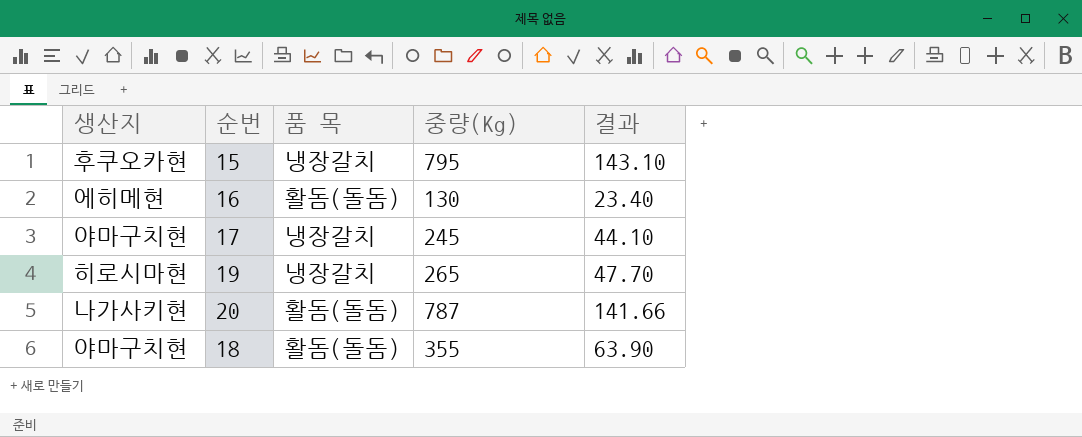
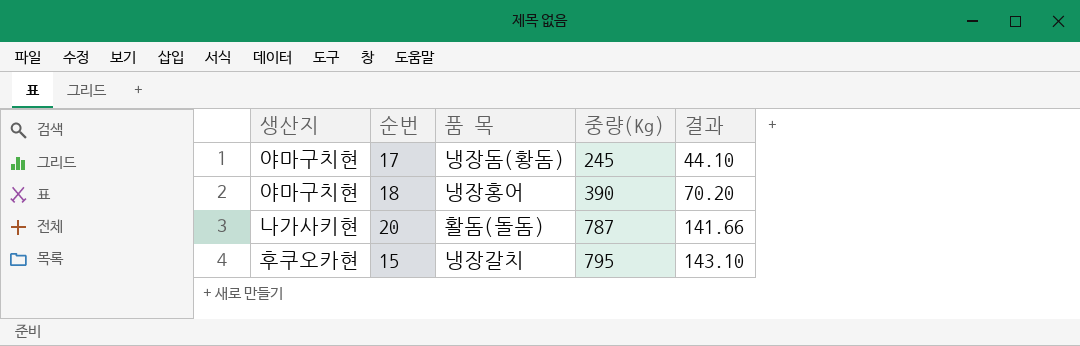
row order: none -> 중량(Kg) ascending
row 16: 에히메현 | 활돔(돌돔) | 130 | 23.40 -> none
row 19: 히로시마현 | 냉장갈치 | 265 | 47.70 -> none
17 | 품 목: 냉장갈치 -> 냉장돔(황돔)
18 | 품 목: 활돔(돌돔) -> 냉장홍어
18 | 중량(Kg): 355 -> 390
18 | 결과: 63.90 -> 70.20

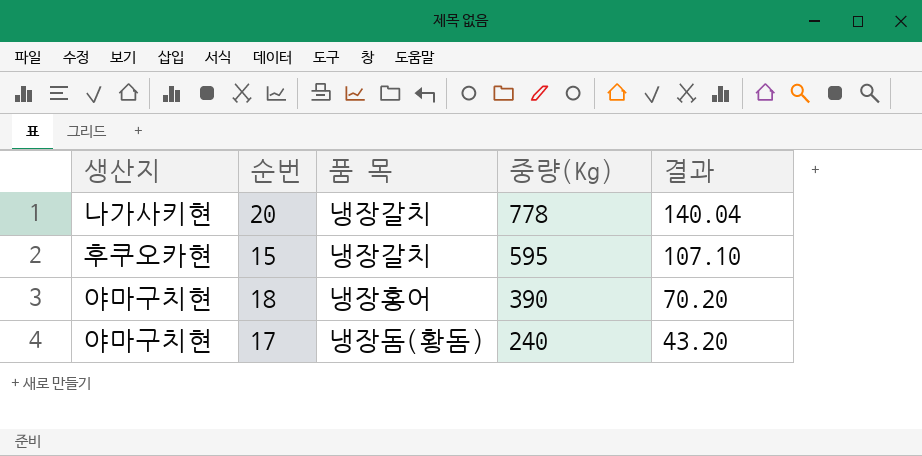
row order: 중량(Kg) ascending -> 중량(Kg) descending
20 | 품 목: 활돔(돌돔) -> 냉장갈치
20 | 중량(Kg): 787 -> 778
20 | 결과: 141.66 -> 140.04
15 | 중량(Kg): 795 -> 595
15 | 결과: 143.10 -> 107.10
17 | 중량(Kg): 245 -> 240
17 | 결과: 44.10 -> 43.20

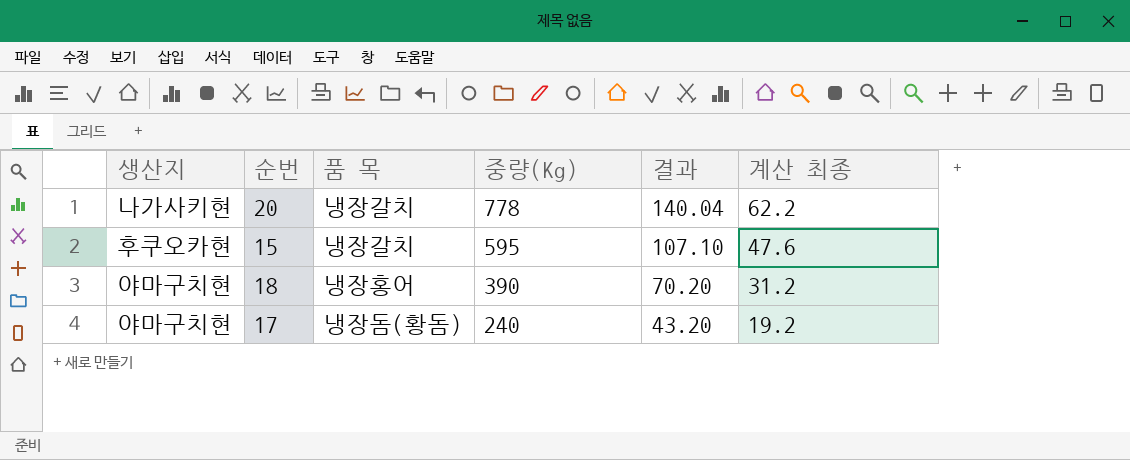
column 계산 최종 | formula: none -> [중량(Kg)] * 0.08

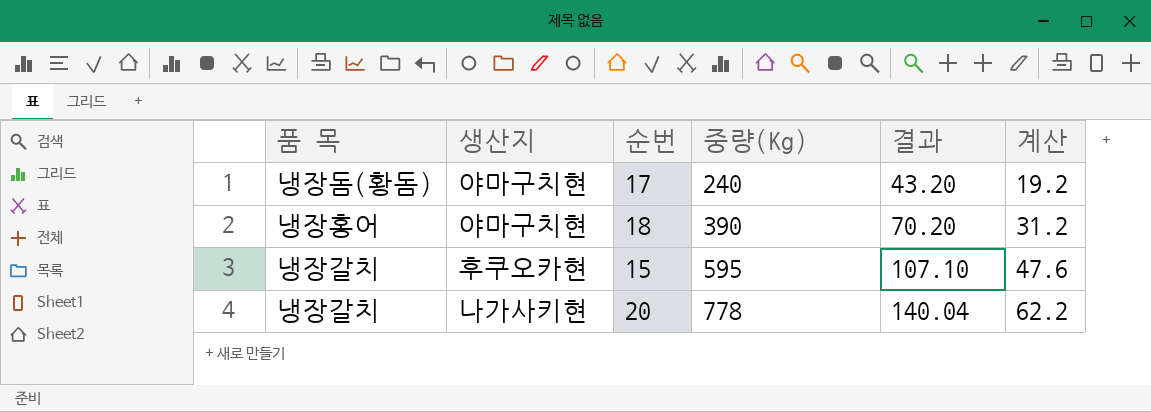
row order: 중량(Kg) descending -> 중량(Kg) ascending
column 품 목 | position: 3 -> 1
column name: 계산 최종 -> 계산

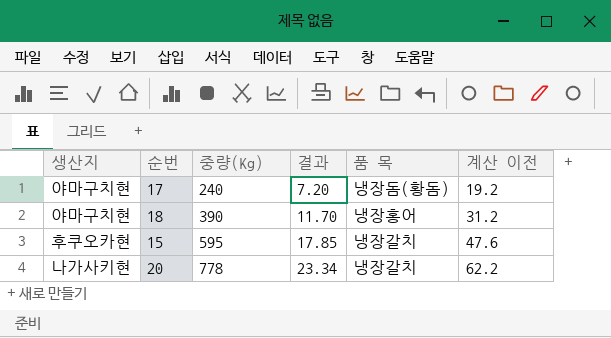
column 결과 | formula: [중량(Kg)] * 0.18 -> [중량(Kg)] * 0.03
column 품 목 | position: 1 -> 5
column name: 계산 -> 계산 이전

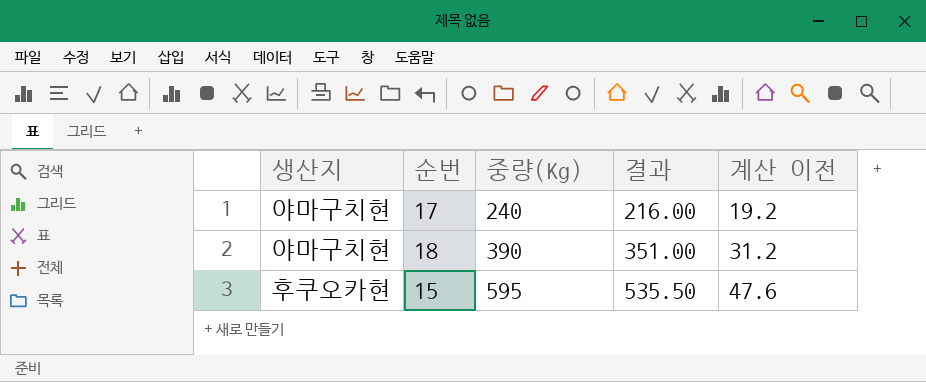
column 품 목 | position: 5 -> none
column 결과 | formula: [중량(Kg)] * 0.03 -> [중량(Kg)] * 0.9
row 20: 나가사키현 | 778 | 23.34 | 냉장갈치 | 62.2 -> none

